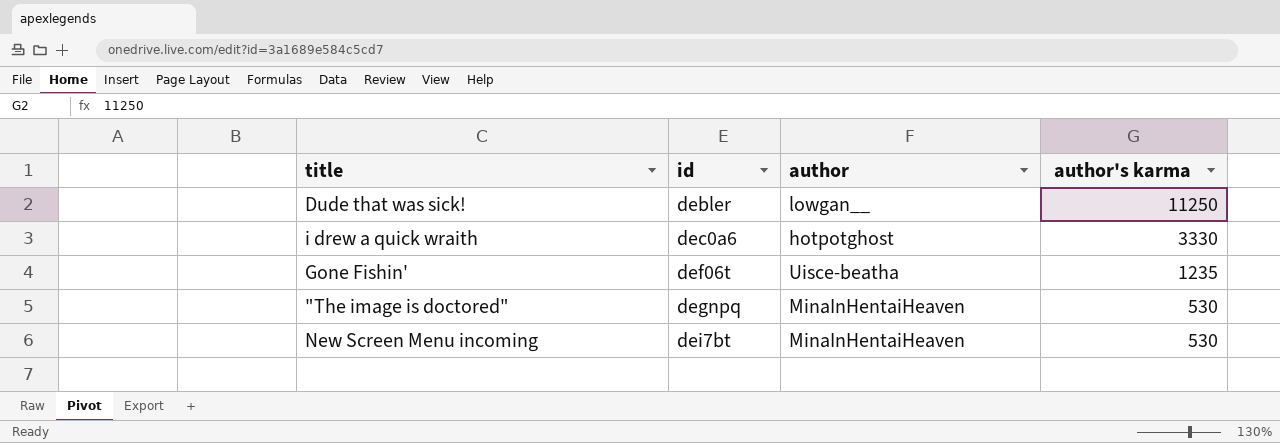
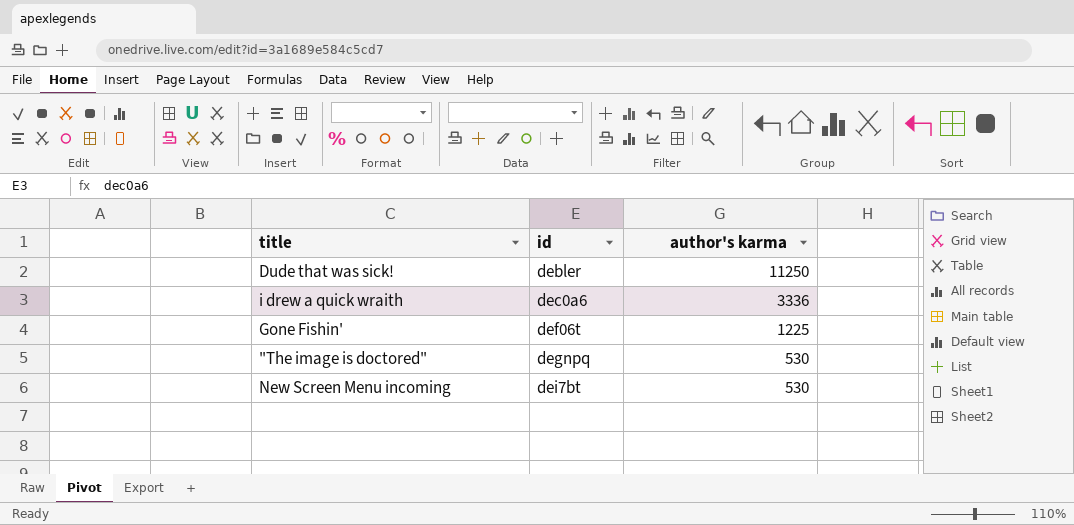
column author | position: 3 -> none
i drew a quick wraith | author's karma: 3330 -> 3336
Gone Fishin' | author's karma: 1235 -> 1225

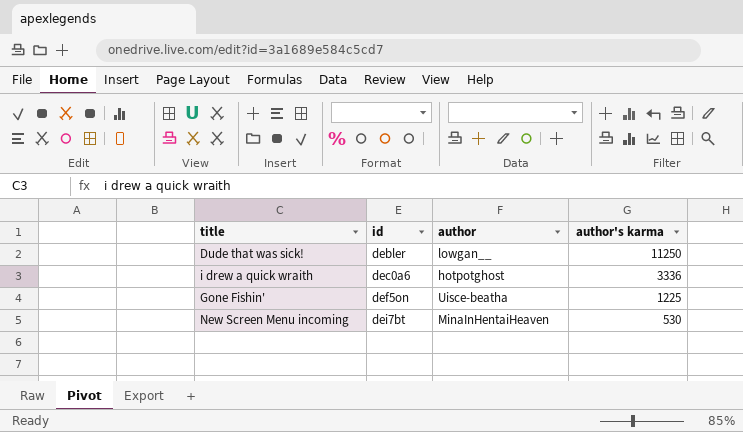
column author | position: none -> 3
row "The image is doctored": degnpq | 530 -> none
Gone Fishin' | id: def06t -> def5on

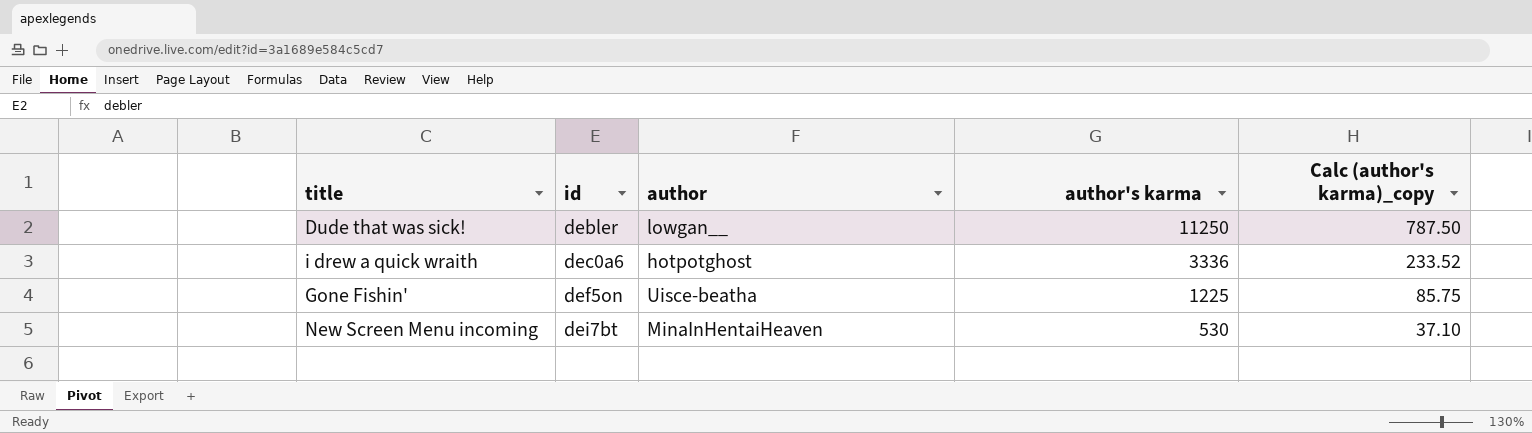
column Calc (author's karma)_copy | formula: none -> [author's karma] * 0.07

